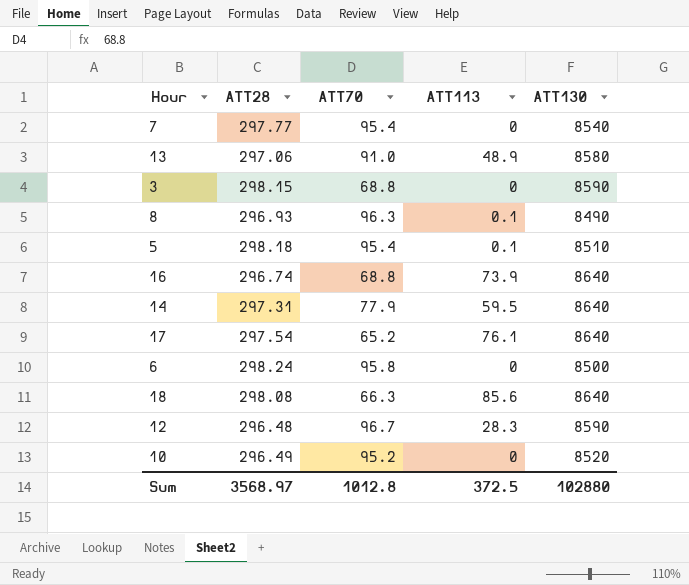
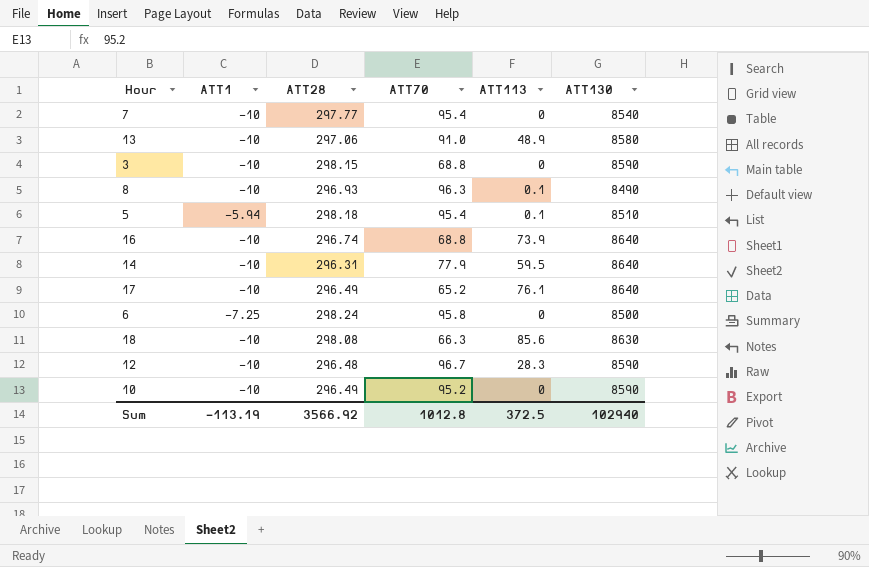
column ATT1 | position: none -> 2
14 | ATT28: 297.31 -> 296.31
17 | ATT28: 297.54 -> 296.49
18 | ATT130: 8640 -> 8630
10 | ATT130: 8520 -> 8590
Sum | ATT28: 3568.97 -> 3566.92
Sum | ATT130: 102880 -> 102940

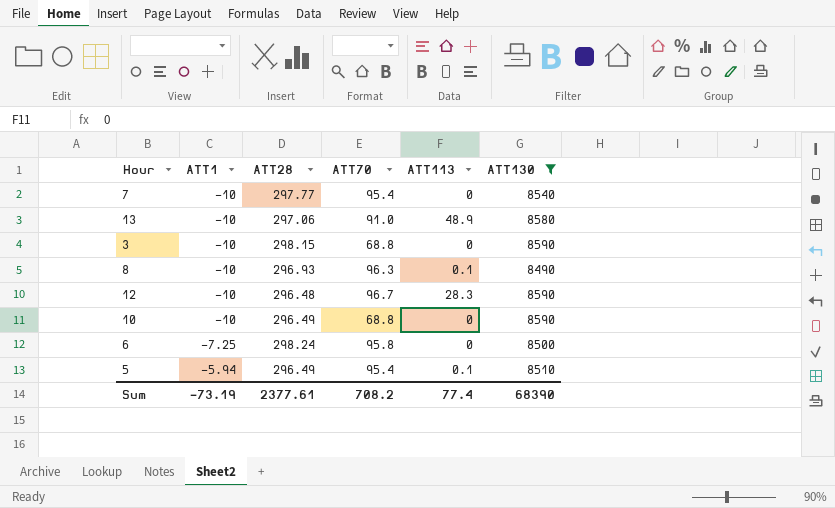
filter: none -> ATT130 <= 8590
row order: none -> ATT1 ascending
10 | ATT70: 95.2 -> 68.8
5 | ATT28: 298.18 -> 296.49
Sum | ATT1: -113.19 -> -73.19
Sum | ATT28: 3566.92 -> 2377.61
Sum | ATT70: 1012.8 -> 708.2
Sum | ATT113: 372.5 -> 77.4
Sum | ATT130: 102940 -> 68390

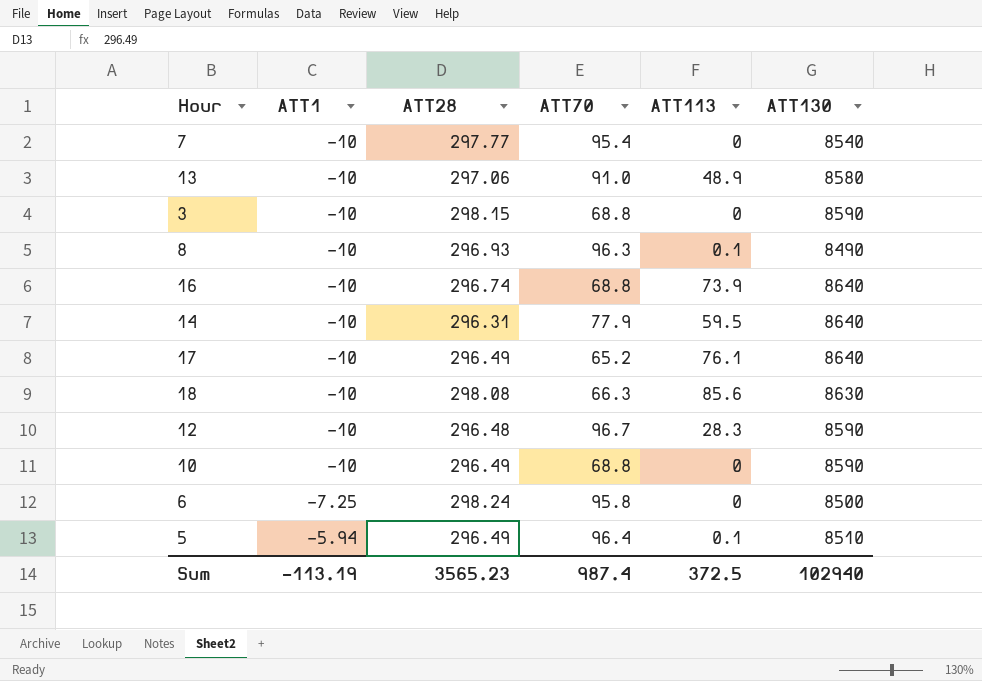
filter: ATT130 <= 8590 -> none
5 | ATT70: 95.4 -> 96.4
Sum | ATT1: -73.19 -> -113.19
Sum | ATT28: 2377.61 -> 3565.23
Sum | ATT70: 708.2 -> 987.4
Sum | ATT113: 77.4 -> 372.5
Sum | ATT130: 68390 -> 102940

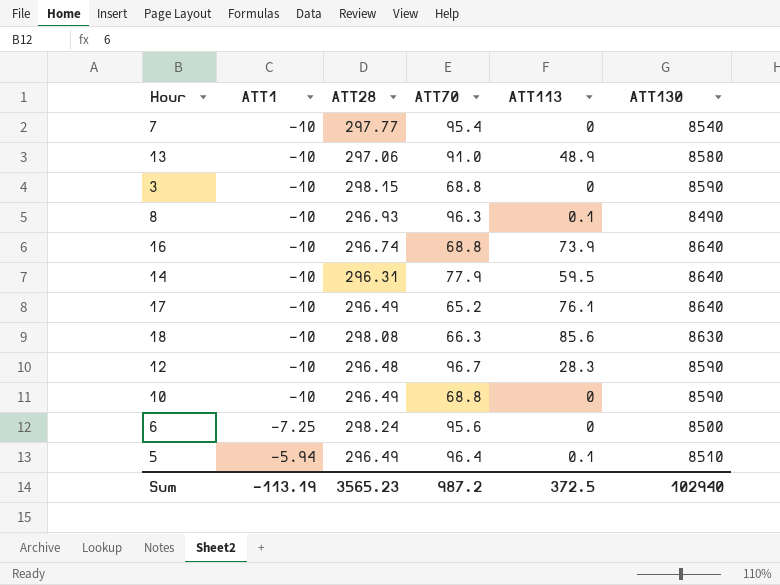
6 | ATT70: 95.8 -> 95.6
Sum | ATT70: 987.4 -> 987.2

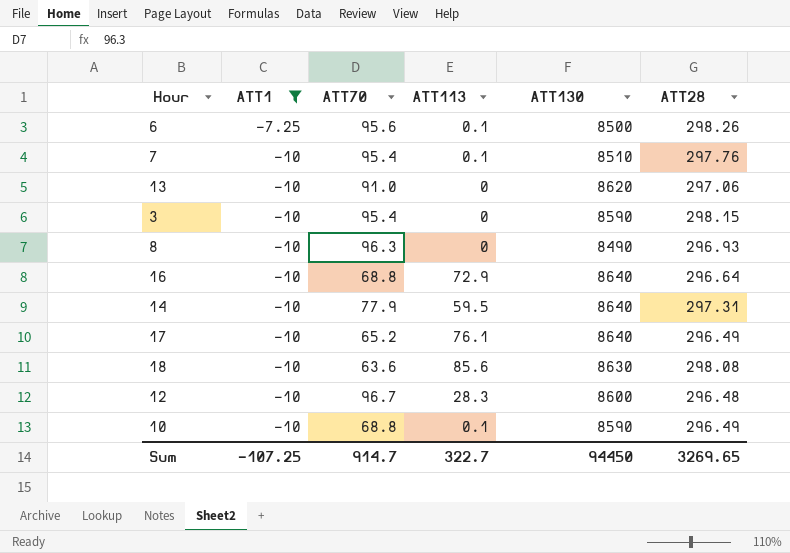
filter: none -> ATT1 != -5.94
row order: ATT1 ascending -> ATT1 descending
column ATT28 | position: 3 -> 6
6 | ATT113: 0 -> 0.1
6 | ATT28: 298.24 -> 298.26
7 | ATT113: 0 -> 0.1
7 | ATT130: 8540 -> 8510
7 | ATT28: 297.77 -> 297.76
13 | ATT113: 48.9 -> 0
13 | ATT130: 8580 -> 8620
3 | ATT70: 68.8 -> 95.4
8 | ATT113: 0.1 -> 0
16 | ATT113: 73.9 -> 72.9
16 | ATT28: 296.74 -> 296.64
14 | ATT28: 296.31 -> 297.31
18 | ATT70: 66.3 -> 63.6
12 | ATT130: 8590 -> 8600
10 | ATT113: 0 -> 0.1
Sum | ATT1: -113.19 -> -107.25
Sum | ATT70: 987.2 -> 914.7
Sum | ATT113: 372.5 -> 322.7
Sum | ATT130: 102940 -> 94450
Sum | ATT28: 3565.23 -> 3269.65

